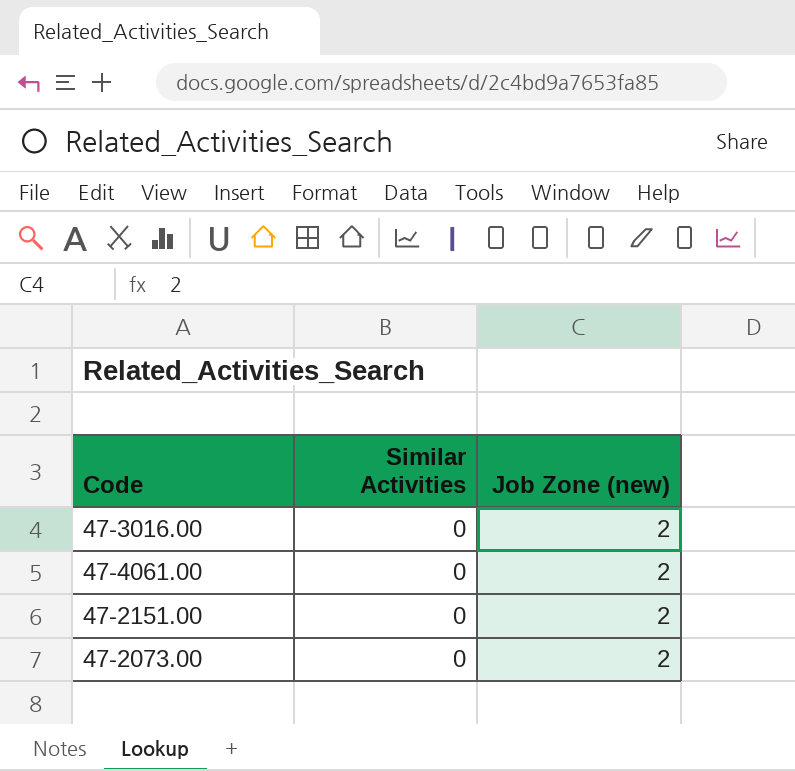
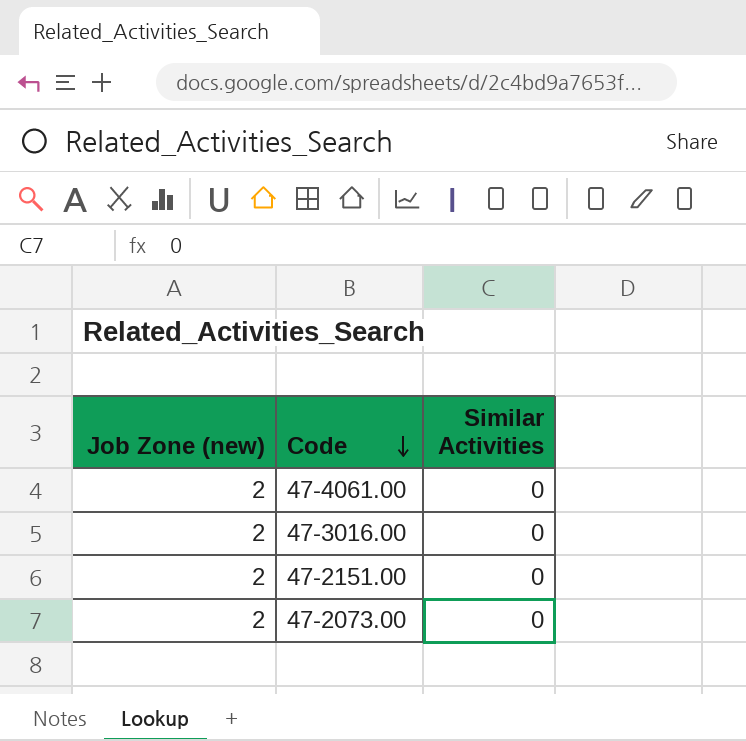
row order: none -> Code descending
column Job Zone (new) | position: 3 -> 1

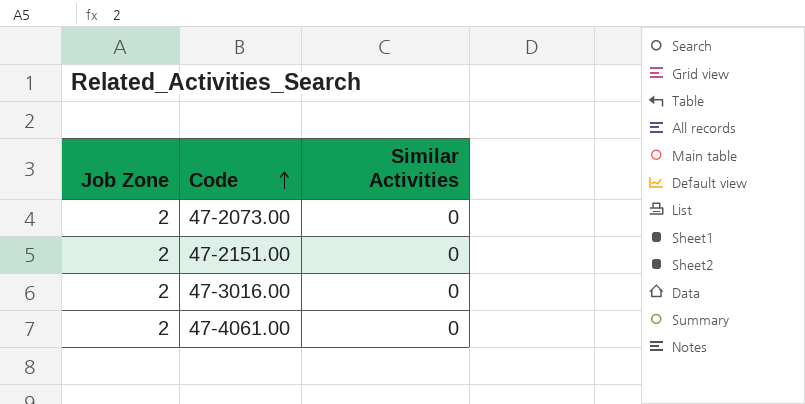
row order: Code descending -> Code ascending
column name: Job Zone (new) -> Job Zone

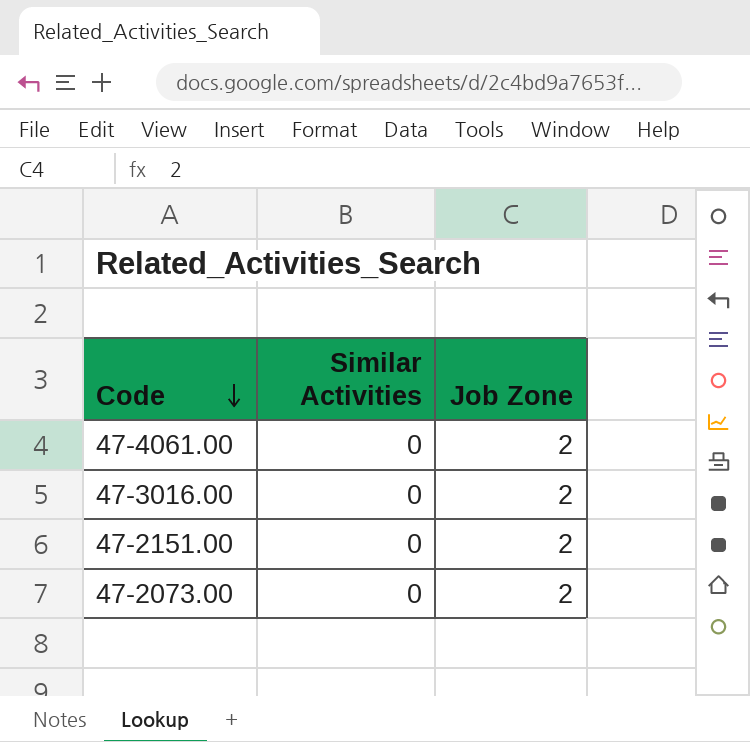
row order: Code ascending -> Code descending
column Job Zone | position: 1 -> 3

